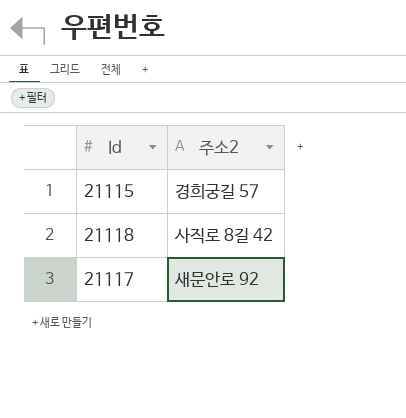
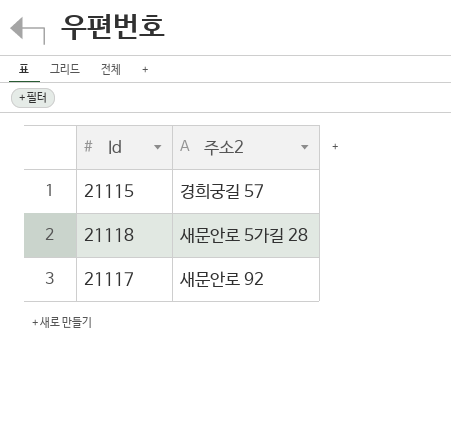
21118 | 주소2: 사직로 8길 42 -> 새문안로 5가길 28

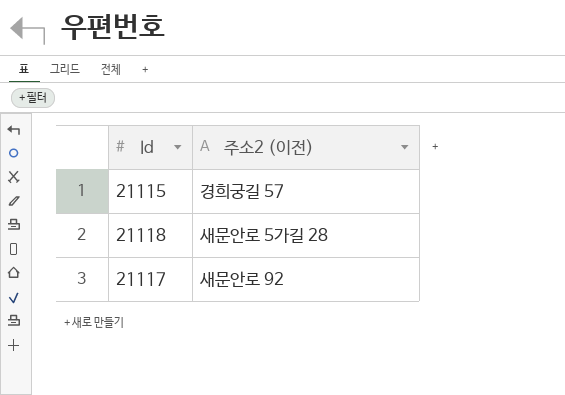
column name: 주소2 -> 주소2 (이전)

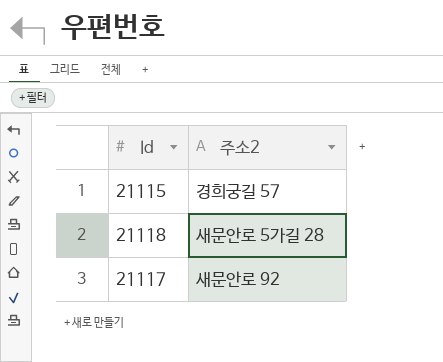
column name: 주소2 (이전) -> 주소2

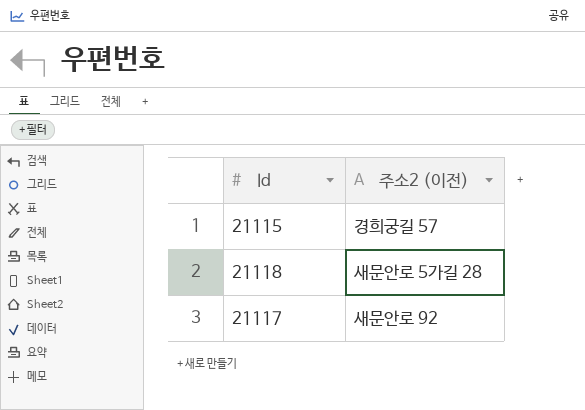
column name: 주소2 -> 주소2 (이전)

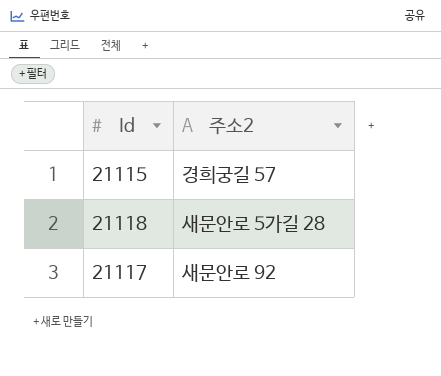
column name: 주소2 (이전) -> 주소2

